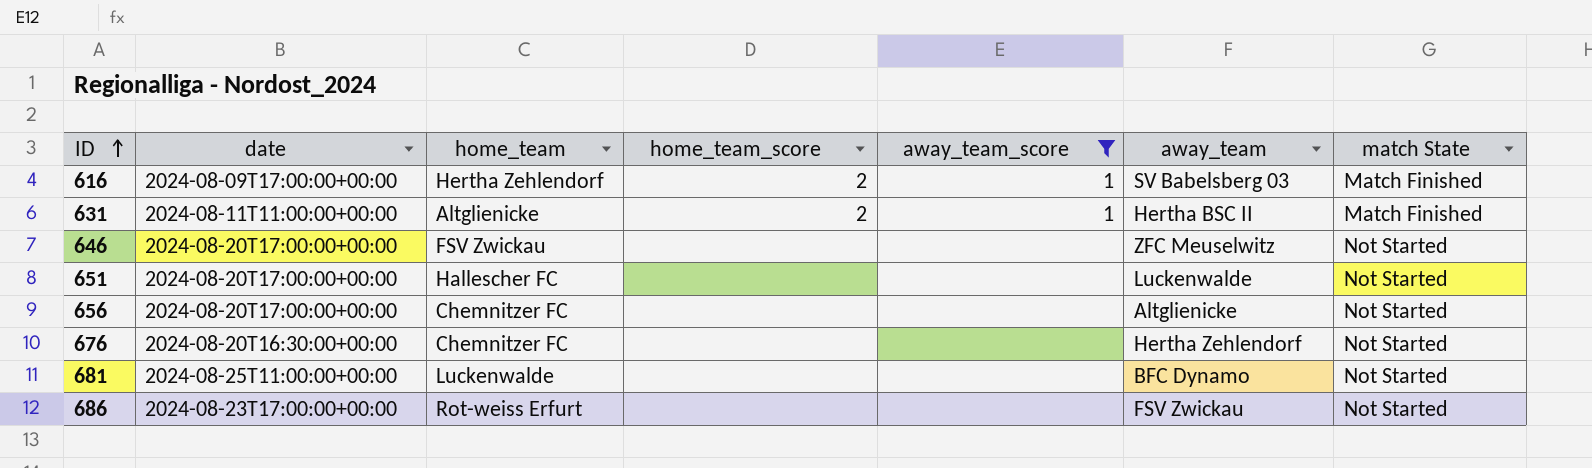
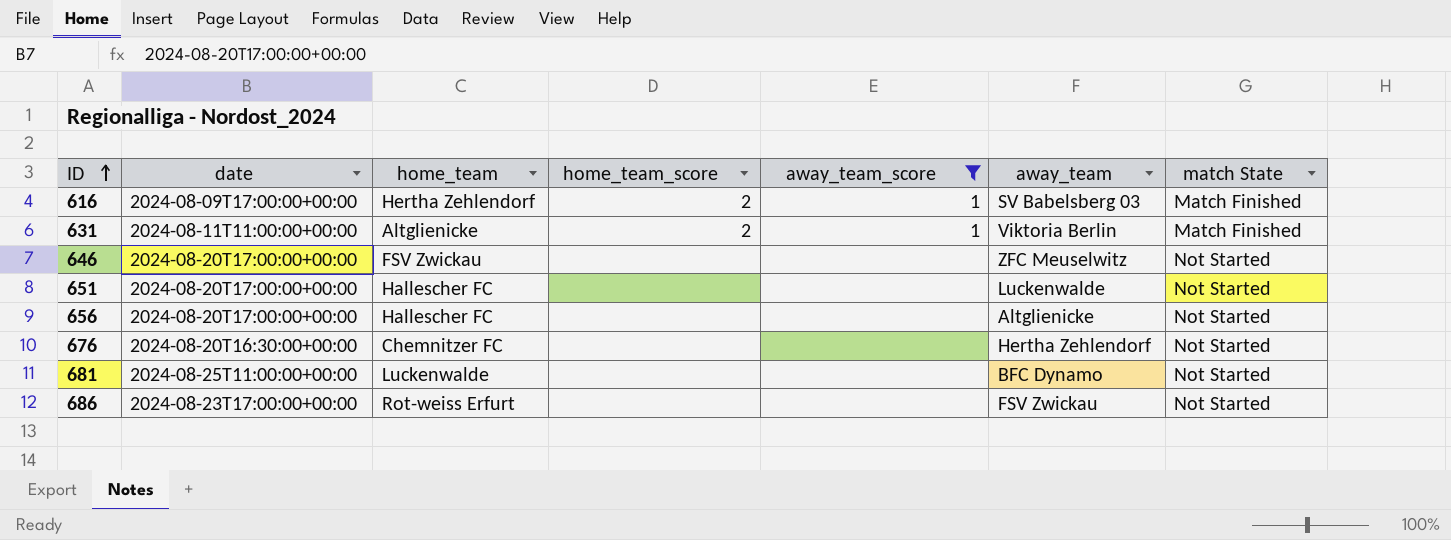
631 | away_team: Hertha BSC II -> Viktoria Berlin
656 | home_team: Chemnitzer FC -> Hallescher FC

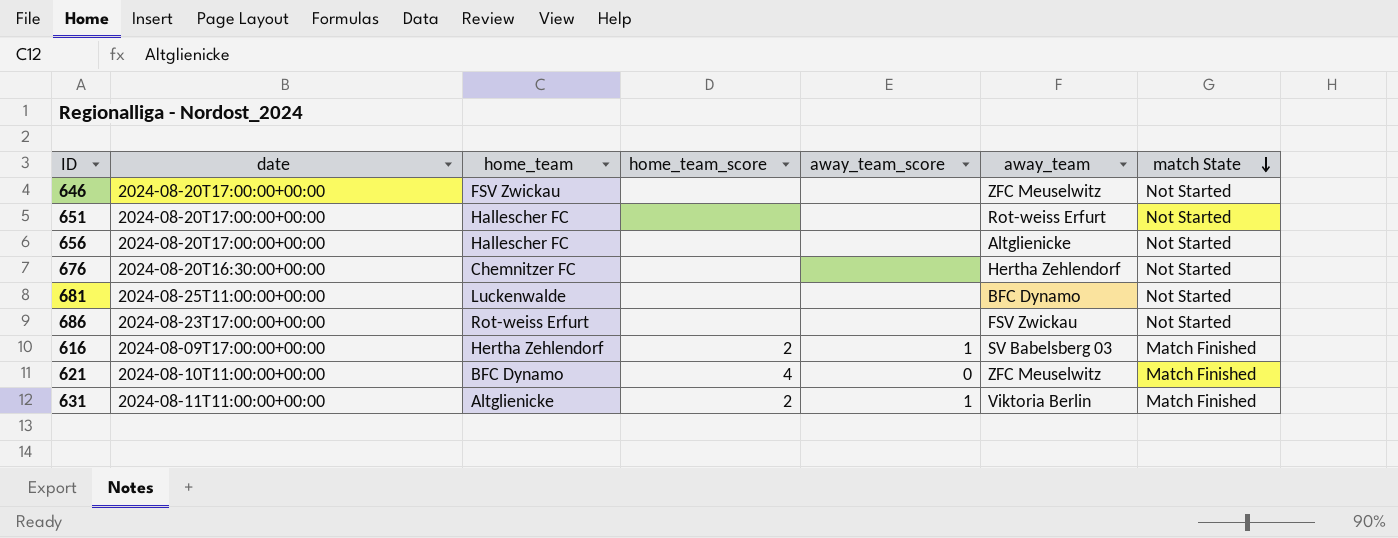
filter: away_team_score != 0 -> none
row order: ID ascending -> match State descending
651 | away_team: Luckenwalde -> Rot-weiss Erfurt

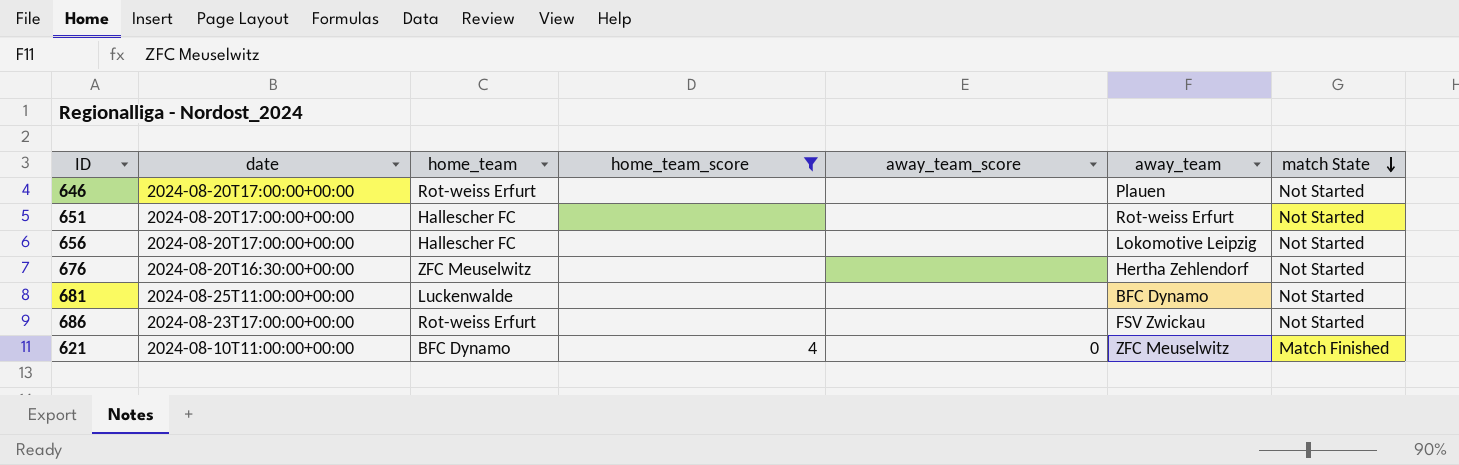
filter: none -> home_team_score != 2
646 | home_team: FSV Zwickau -> Rot-weiss Erfurt
646 | away_team: ZFC Meuselwitz -> Plauen
656 | away_team: Altglienicke -> Lokomotive Leipzig
676 | home_team: Chemnitzer FC -> ZFC Meuselwitz

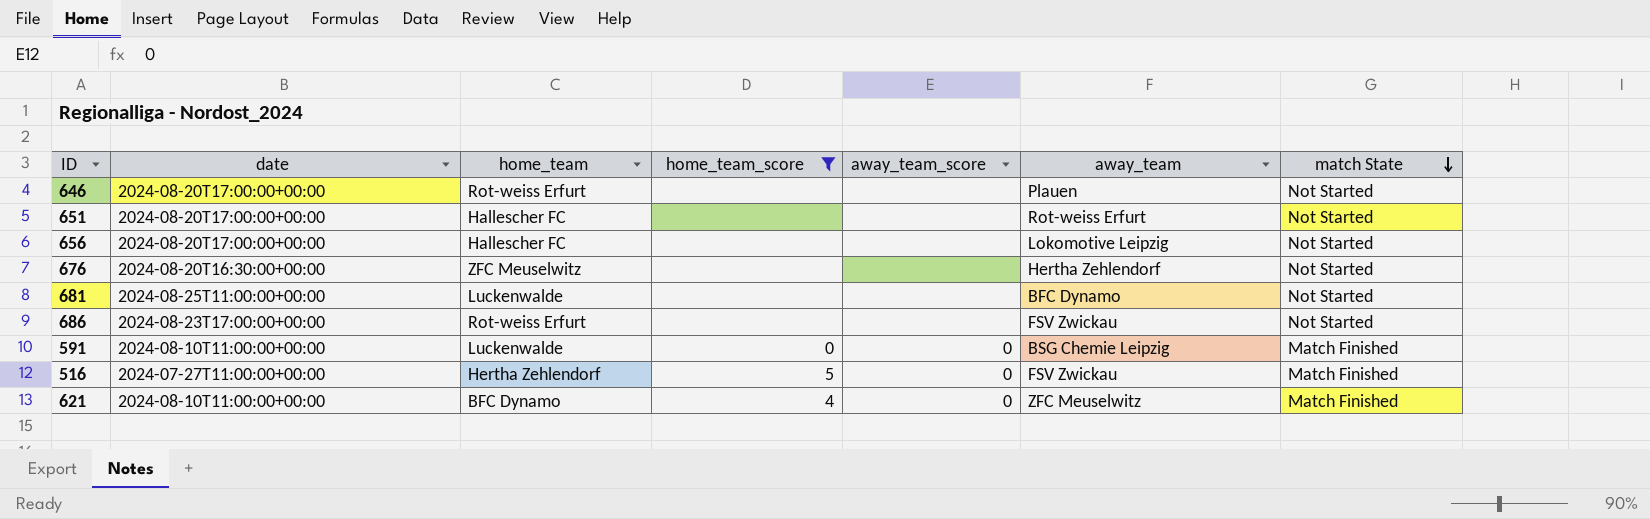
row 591: none -> 2024-08-10T11:00:00+00:00 | Luckenwalde | 0 | 0 | BSG Chemie Leipzig | Match Finished
row 516: none -> 2024-07-27T11:00:00+00:00 | Hertha Zehlendorf | 5 | 0 | FSV Zwickau | Match Finished

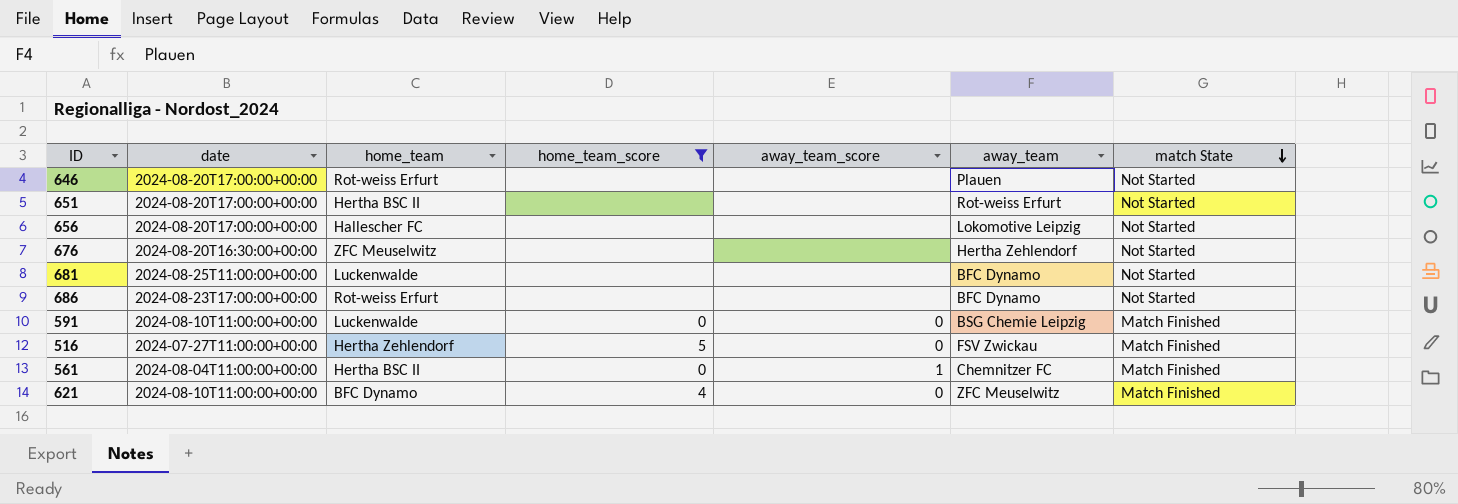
651 | home_team: Hallescher FC -> Hertha BSC II
686 | away_team: FSV Zwickau -> BFC Dynamo
row 561: none -> 2024-08-04T11:00:00+00:00 | Hertha BSC II | 0 | 1 | Chemnitzer FC | Match Finished

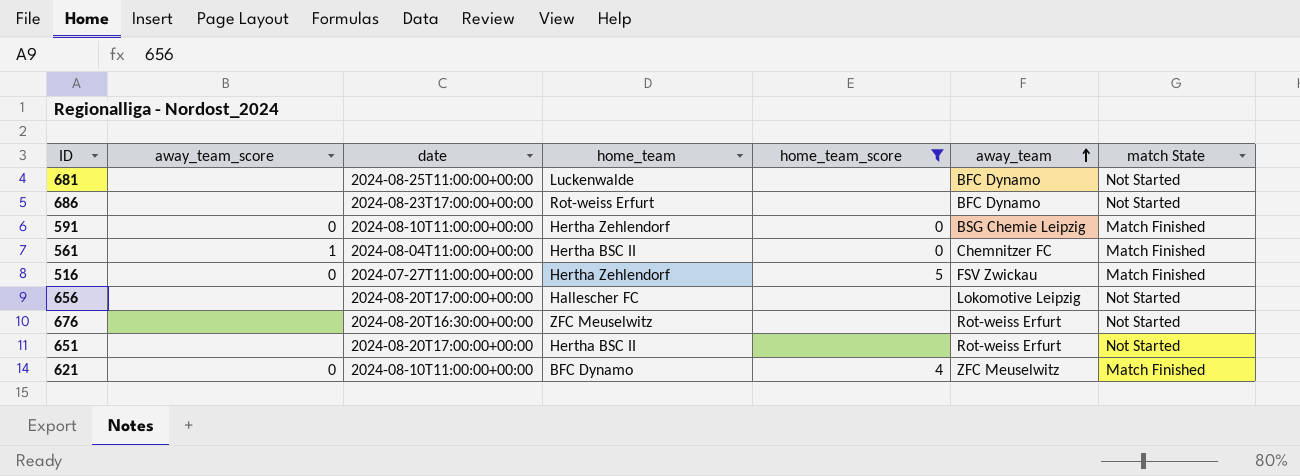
row order: match State descending -> away_team ascending
column away_team_score | position: 5 -> 2
row 646: 2024-08-20T17:00:00+00:00 | Rot-weiss Erfurt | none | none | Plauen | Not Started -> none
591 | home_team: Luckenwalde -> Hertha Zehlendorf
676 | away_team: Hertha Zehlendorf -> Rot-weiss Erfurt

